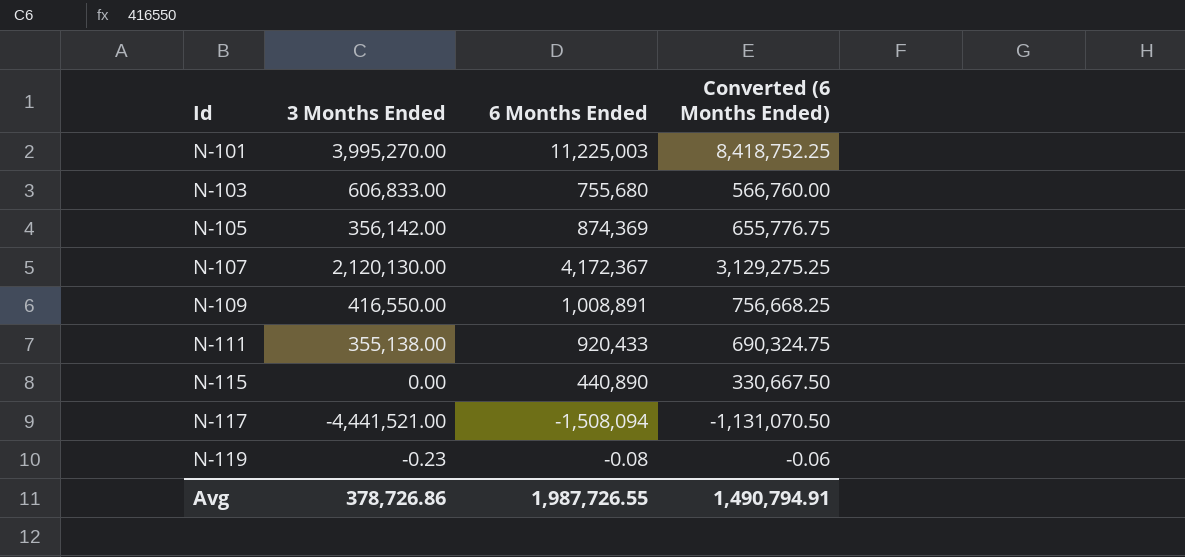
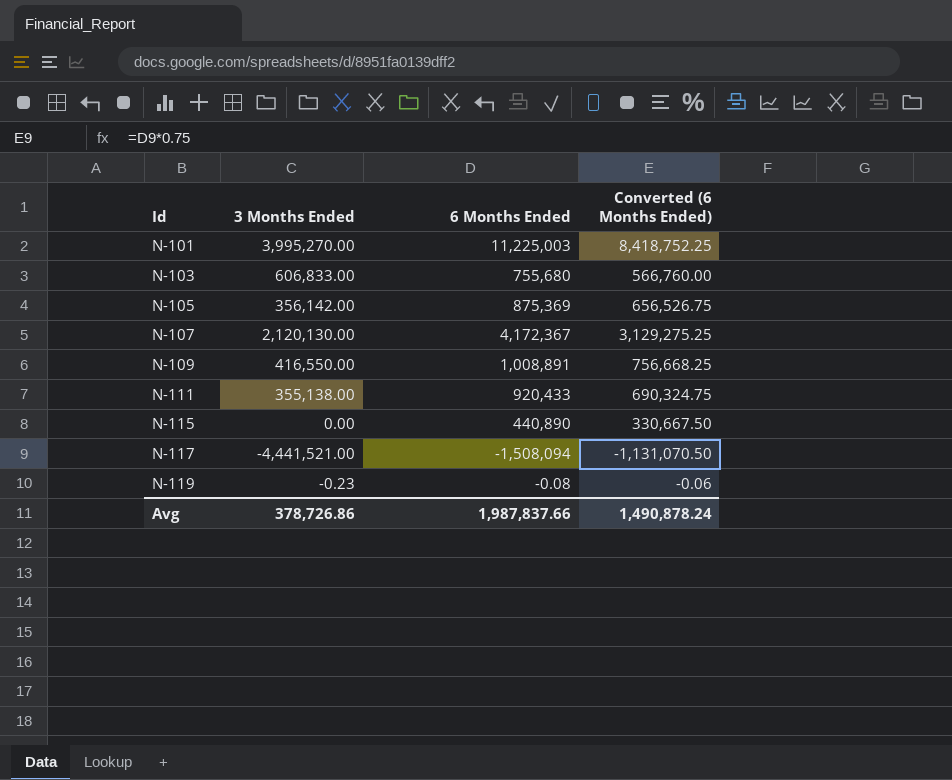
N-105 | 6 Months Ended: 874,369 -> 875,369
N-105 | Converted (6 Months Ended): 655,776.75 -> 656,526.75
Avg | 6 Months Ended: 1,987,726.55 -> 1,987,837.66
Avg | Converted (6 Months Ended): 1,490,794.91 -> 1,490,878.24

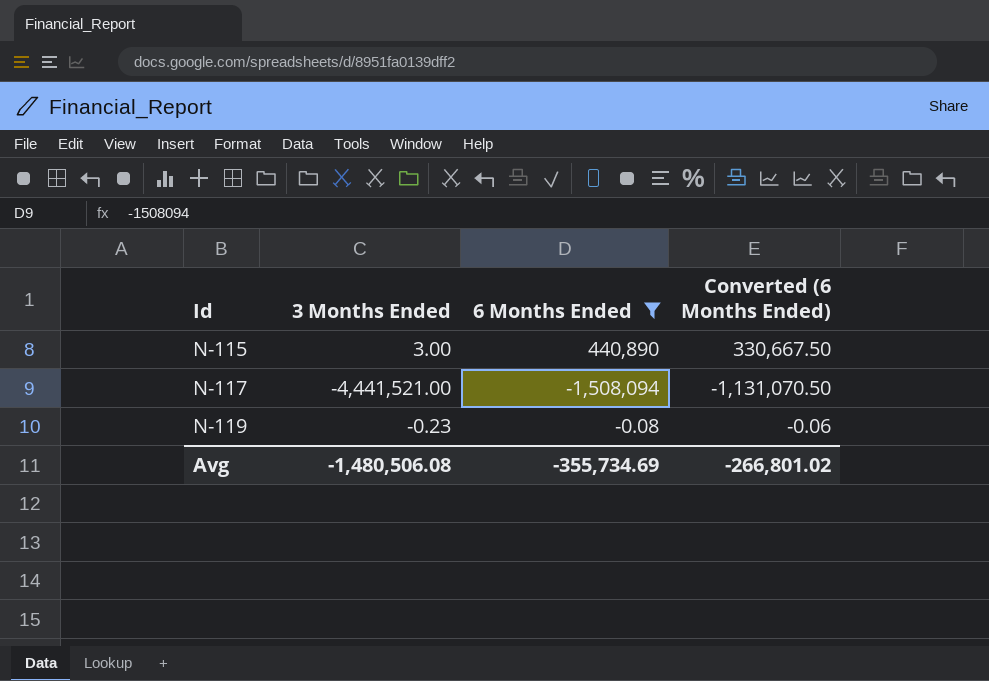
filter: none -> 6 Months Ended <= 440,890
N-115 | 3 Months Ended: 0.00 -> 3.00
Avg | 3 Months Ended: 378,726.86 -> -1,480,506.08
Avg | 6 Months Ended: 1,987,837.66 -> -355,734.69
Avg | Converted (6 Months Ended): 1,490,878.24 -> -266,801.02

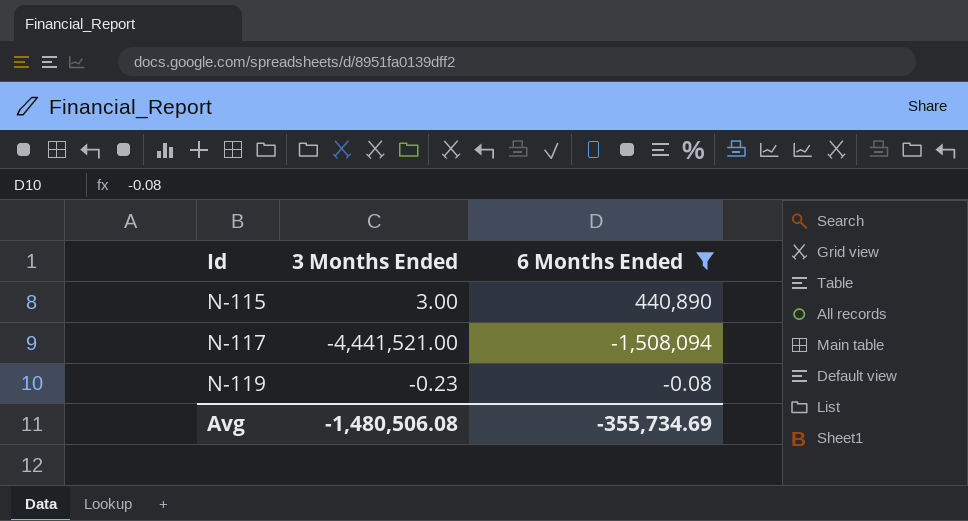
column Converted (6 Months Ended) | formula: [6 Months Ended] * 0.75 -> none

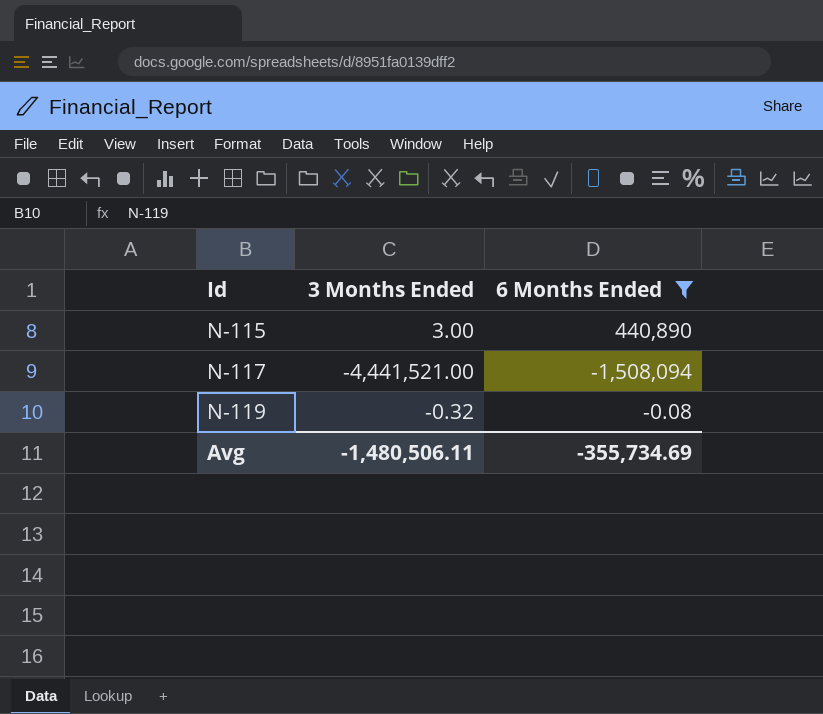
N-119 | 3 Months Ended: -0.23 -> -0.32
Avg | 3 Months Ended: -1,480,506.08 -> -1,480,506.11

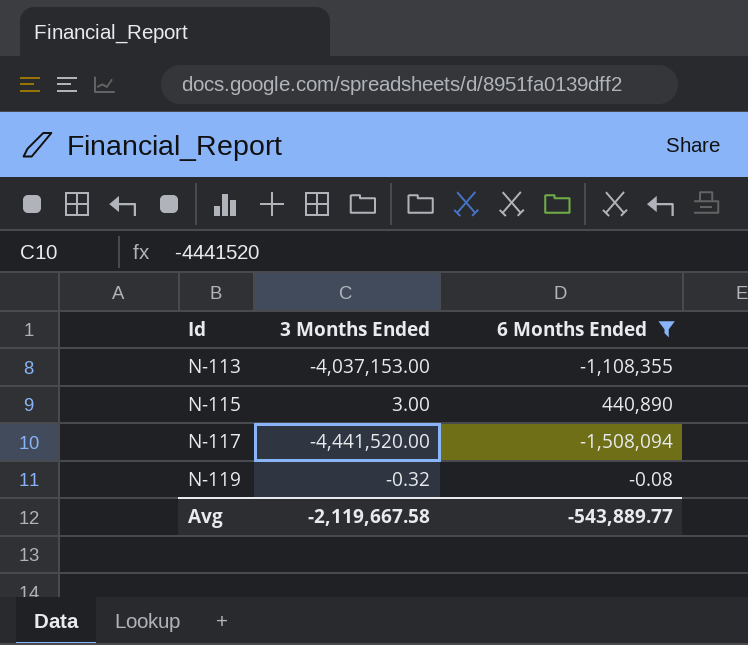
row N-113: none -> -4,037,153.00 | -1,108,355
N-117 | 3 Months Ended: -4,441,521.00 -> -4,441,520.00
Avg | 3 Months Ended: -1,480,506.11 -> -2,119,667.58
Avg | 6 Months Ended: -355,734.69 -> -543,889.77

